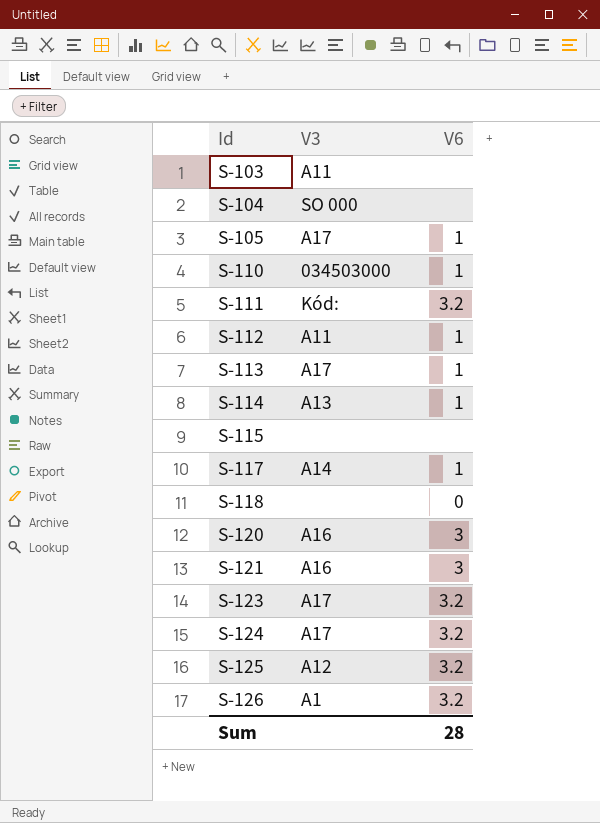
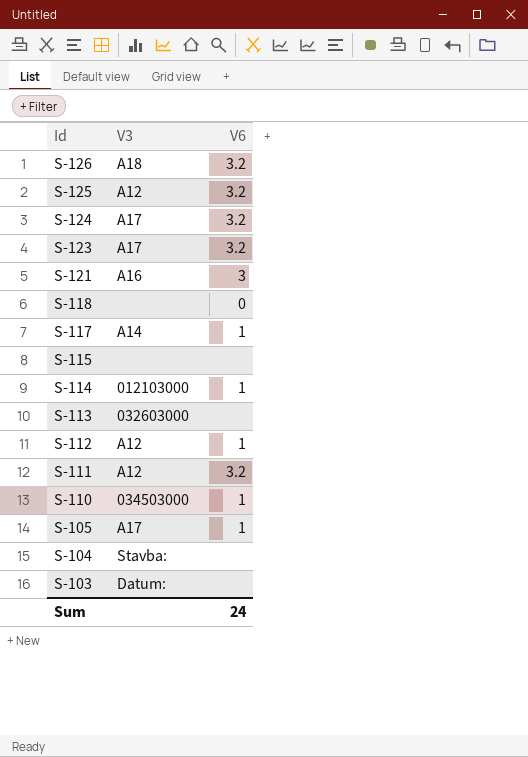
row order: Id ascending -> Id descending
row S-120: A16 | 3 -> none
S-126 | V3: A1 -> A18
S-114 | V3: A13 -> 012103000
S-113 | V3: A17 -> 032603000
S-113 | V6: 1 -> none
S-112 | V3: A11 -> A12
S-111 | V3: Kód: -> A12
S-104 | V3: SO 000 -> Stavba:
S-103 | V3: A11 -> Datum:
Sum | V6: 28 -> 24

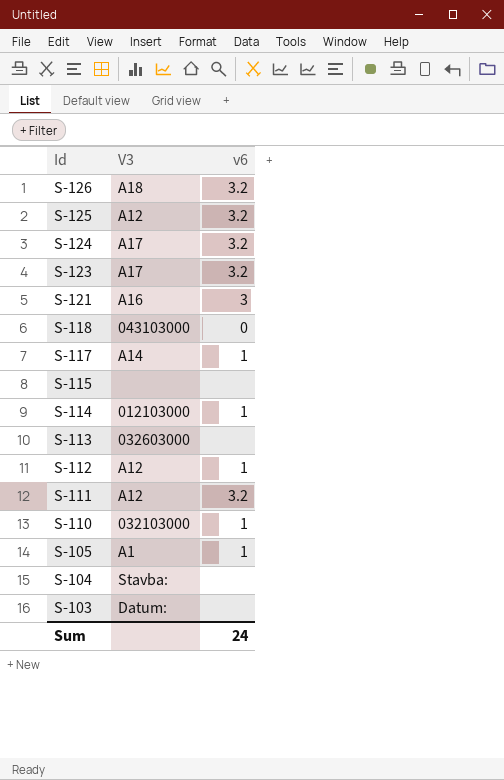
column name: V6 -> v6
S-118 | V3: none -> 043103000
S-110 | V3: 034503000 -> 032103000
S-105 | V3: A17 -> A1

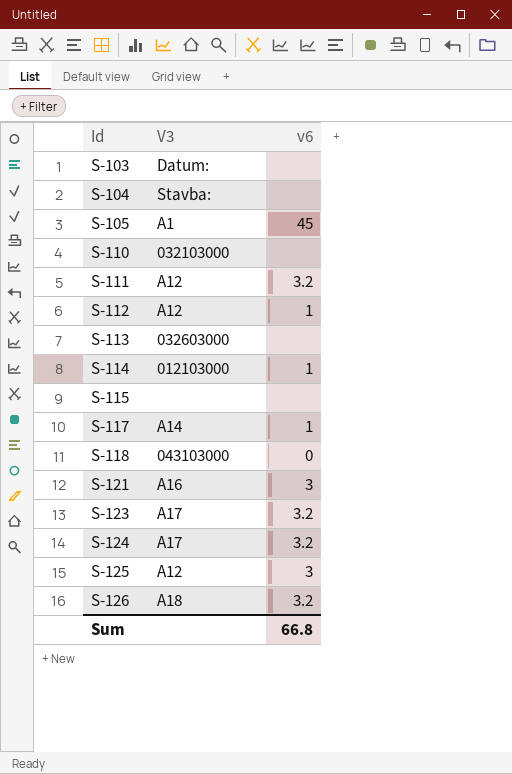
row order: Id descending -> Id ascending
S-105 | v6: 1 -> 45
S-110 | v6: 1 -> none
S-125 | v6: 3.2 -> 3
Sum | v6: 24 -> 66.8

